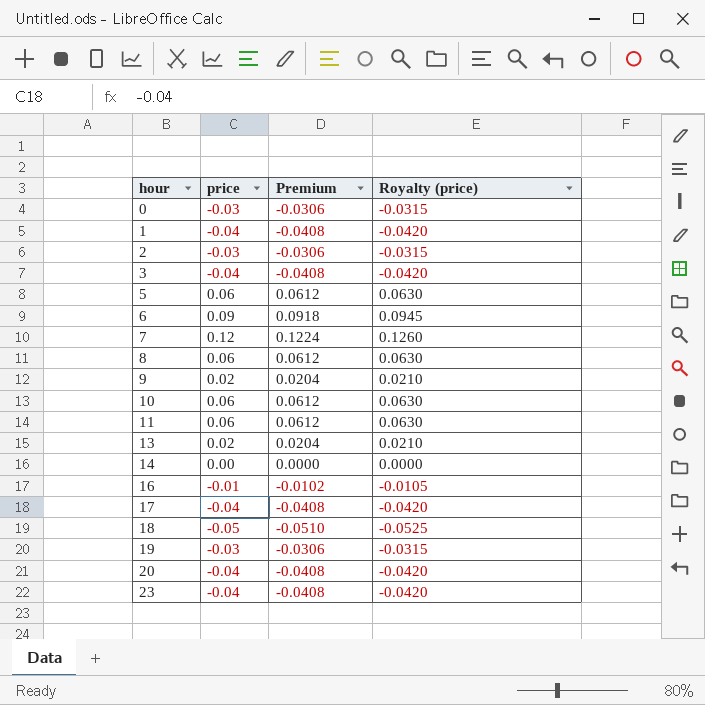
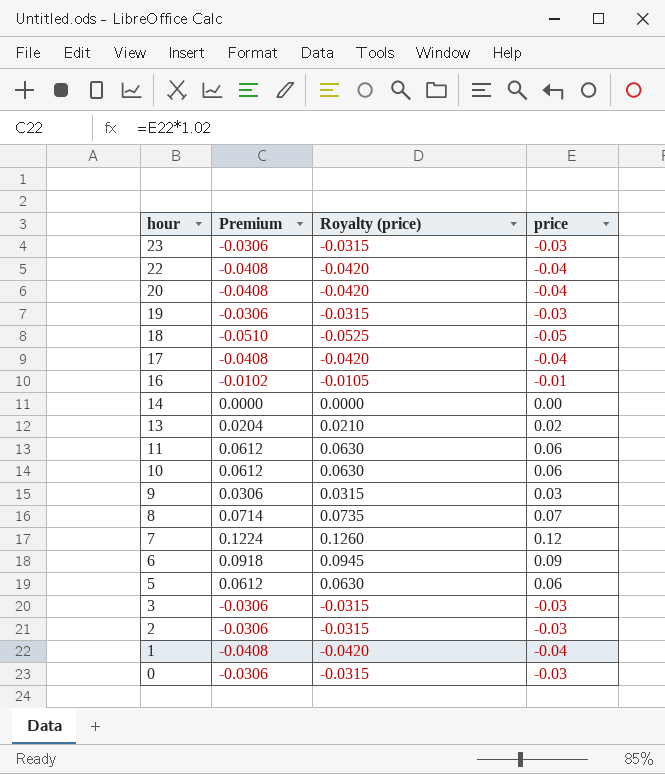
row order: hour ascending -> hour descending
column price | position: 2 -> 4
23 | Premium: -0.0408 -> -0.0306
23 | Royalty (price): -0.0420 -> -0.0315
23 | price: -0.04 -> -0.03
row 22: none -> -0.0408 | -0.0420 | -0.04
9 | Premium: 0.0204 -> 0.0306
9 | Royalty (price): 0.0210 -> 0.0315
9 | price: 0.02 -> 0.03
8 | Premium: 0.0612 -> 0.0714
8 | Royalty (price): 0.0630 -> 0.0735
8 | price: 0.06 -> 0.07
3 | Premium: -0.0408 -> -0.0306
3 | Royalty (price): -0.0420 -> -0.0315
3 | price: -0.04 -> -0.03

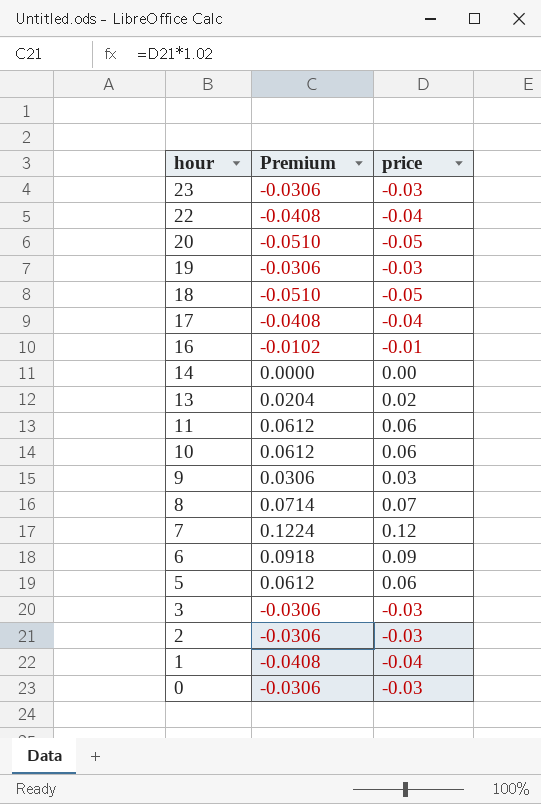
column Royalty (price) | formula: [price] * 1.05 -> none
20 | Premium: -0.0408 -> -0.0510
20 | price: -0.04 -> -0.05

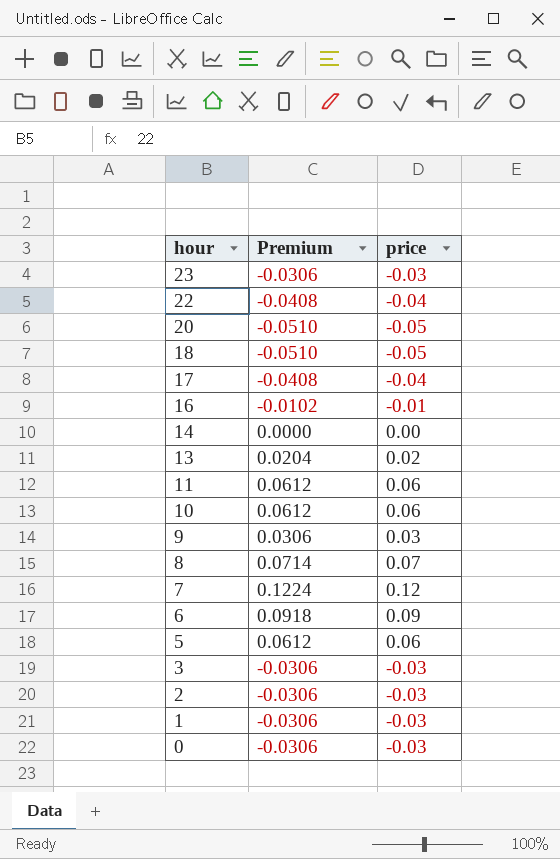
row 19: -0.0306 | -0.03 -> none
1 | Premium: -0.0408 -> -0.0306
1 | price: -0.04 -> -0.03

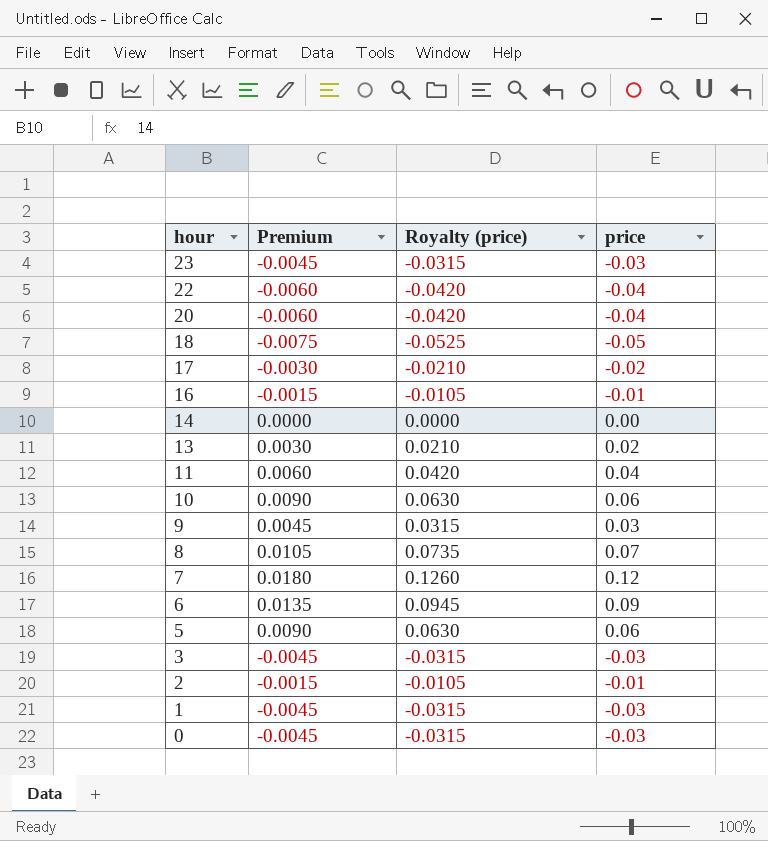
column Premium | formula: [price] * 1.02 -> [price] * 0.15
column Royalty (price) | formula: none -> [price] * 1.05
20 | price: -0.05 -> -0.04
17 | price: -0.04 -> -0.02
11 | price: 0.06 -> 0.04
2 | price: -0.03 -> -0.01

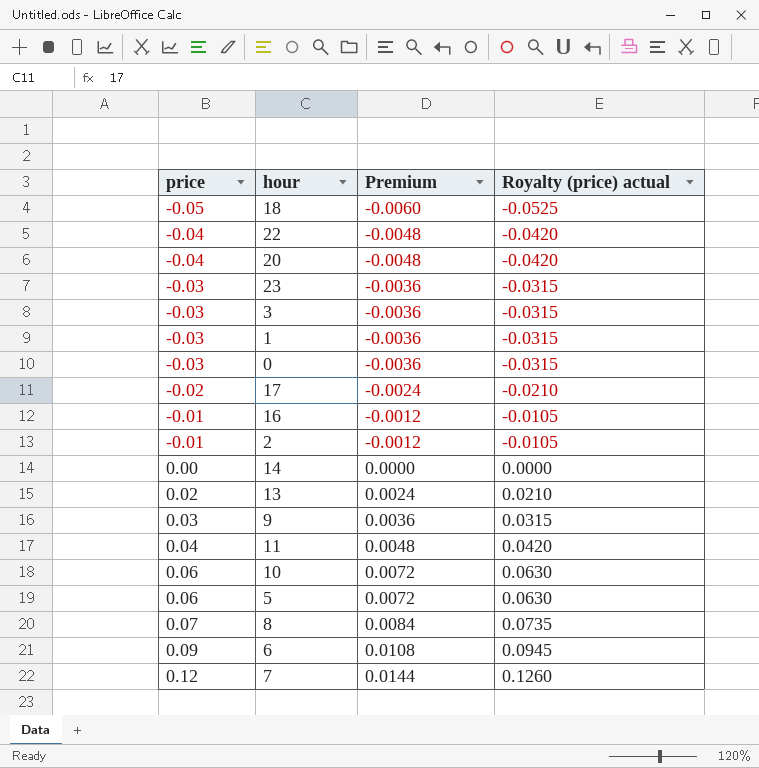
row order: hour descending -> price ascending
column price | position: 4 -> 1
column Premium | formula: [price] * 0.15 -> [price] * 0.12
column name: Royalty (price) -> Royalty (price) actual

